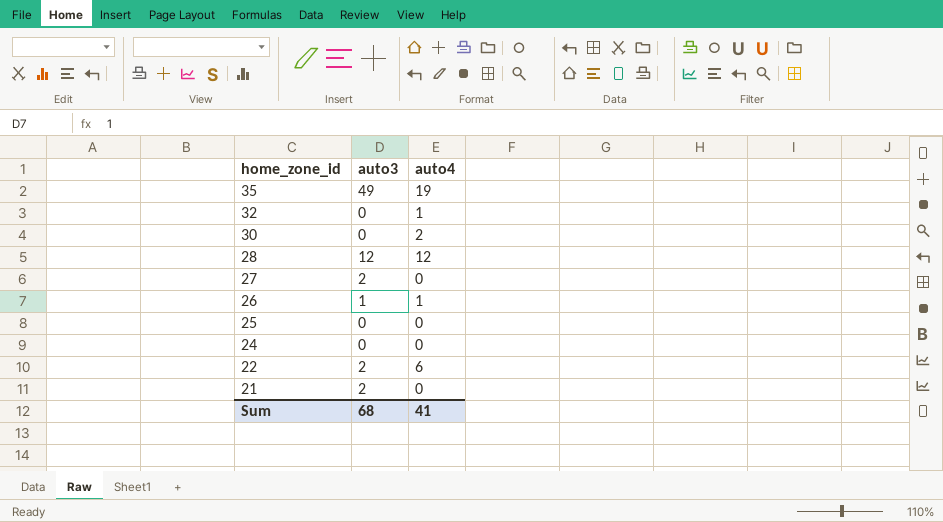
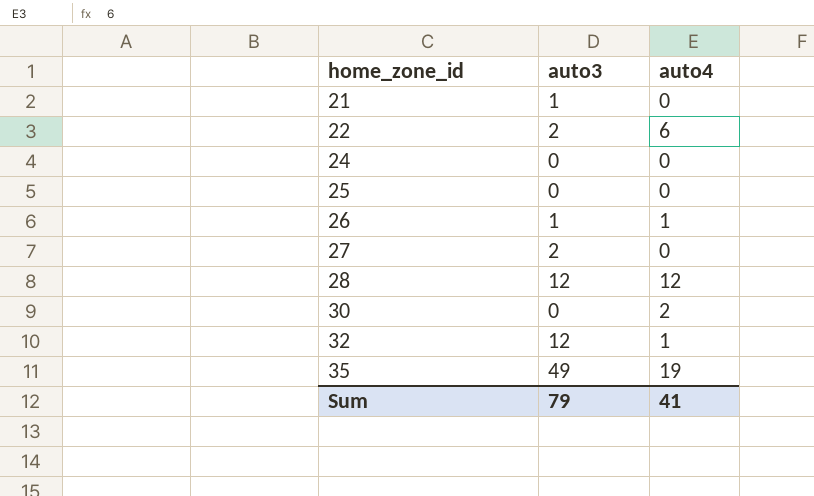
row order: home_zone_id descending -> home_zone_id ascending
21 | auto3: 2 -> 1
32 | auto3: 0 -> 12
Sum | auto3: 68 -> 79

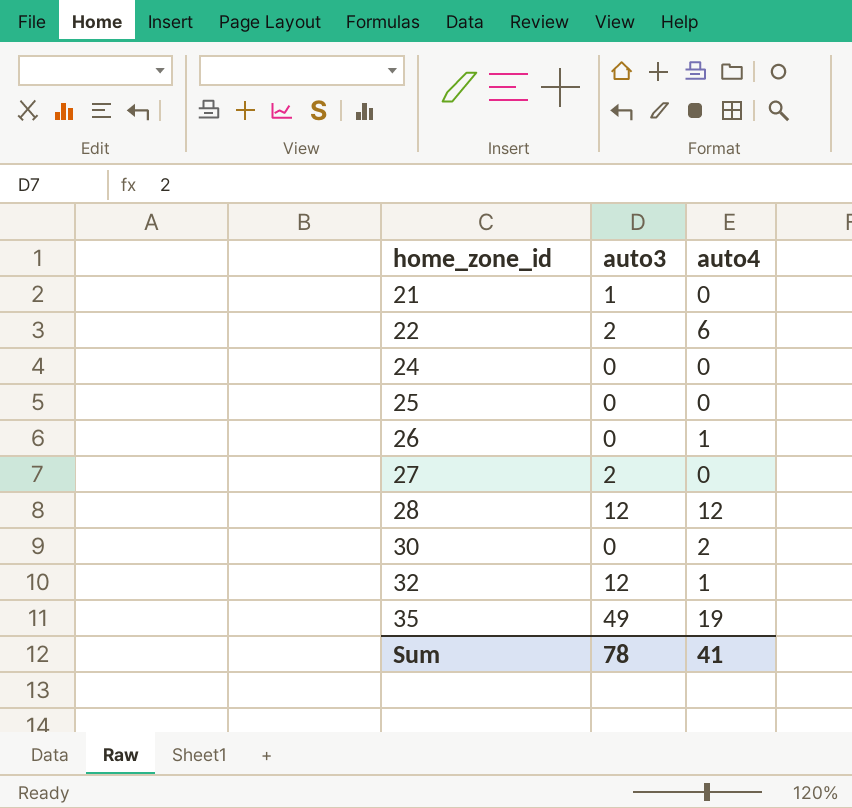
26 | auto3: 1 -> 0
Sum | auto3: 79 -> 78

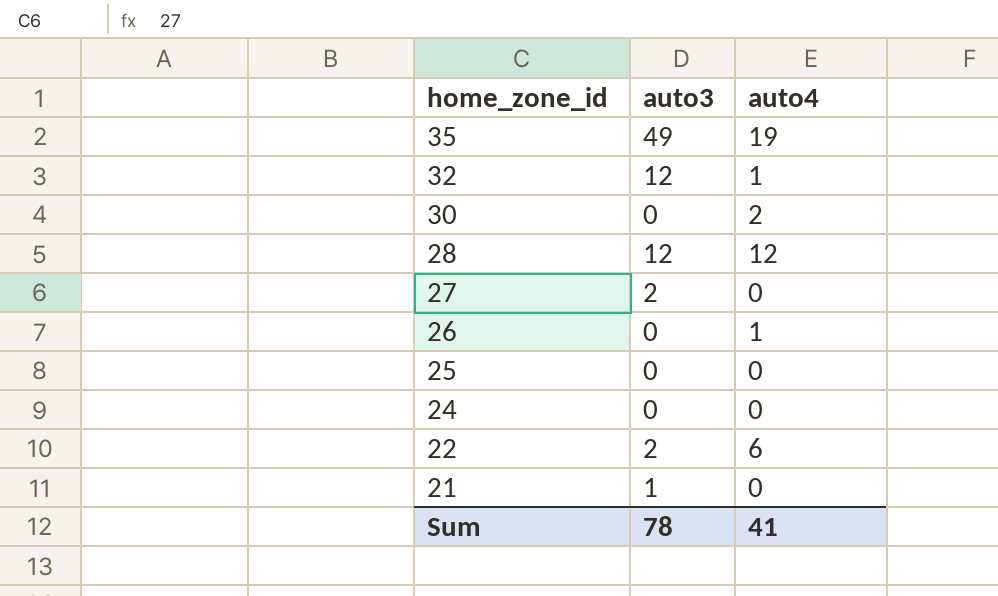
row order: home_zone_id ascending -> home_zone_id descending

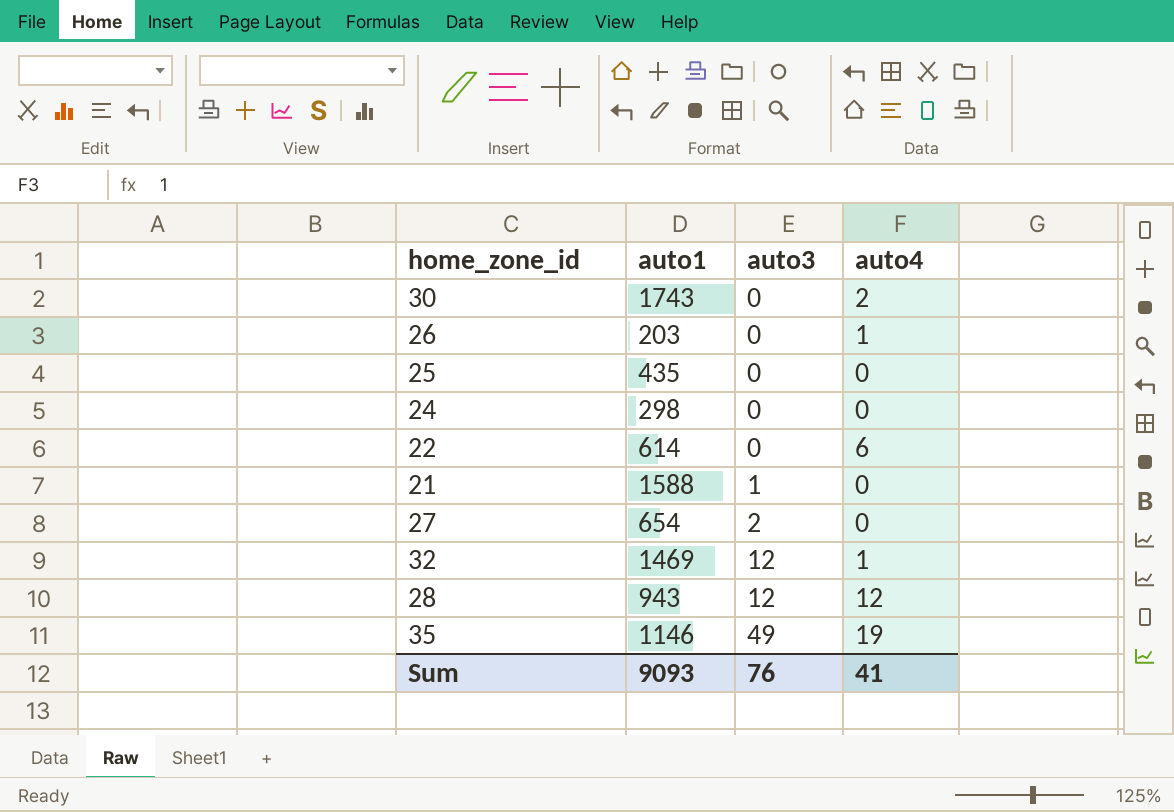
row order: home_zone_id descending -> auto3 ascending
column auto1 | position: none -> 2
22 | auto3: 2 -> 0
Sum | auto3: 78 -> 76

